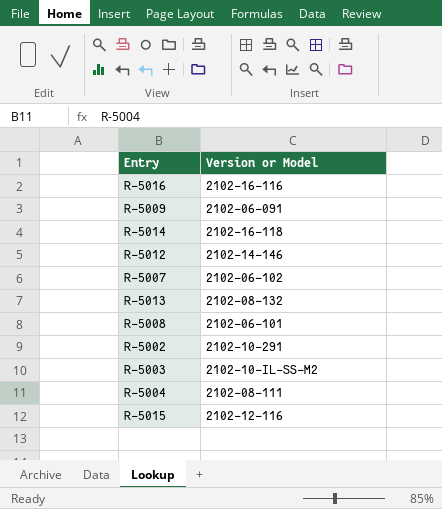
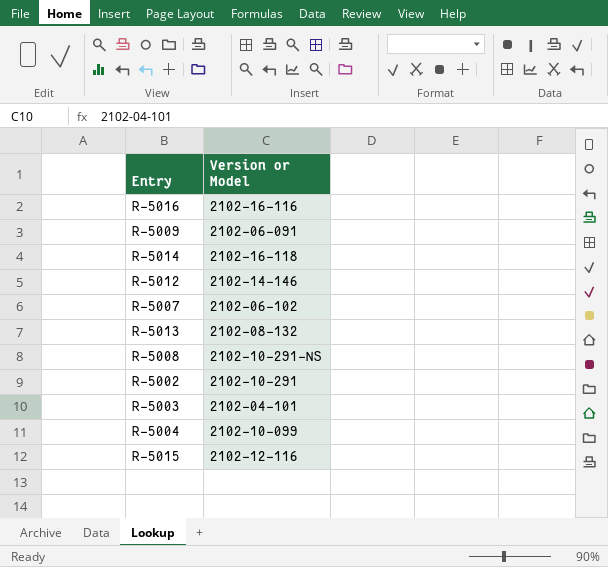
R-5008 | Version or Model: 2102-06-101 -> 2102-10-291-NS
R-5003 | Version or Model: 2102-10-IL-SS-M2 -> 2102-04-101
R-5004 | Version or Model: 2102-08-111 -> 2102-10-099

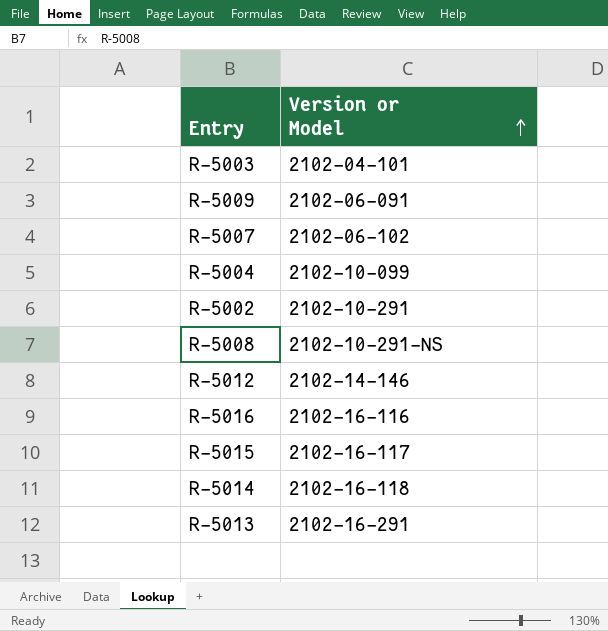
row order: none -> Version or Model ascending
R-5015 | Version or Model: 2102-12-116 -> 2102-16-117
R-5013 | Version or Model: 2102-08-132 -> 2102-16-291

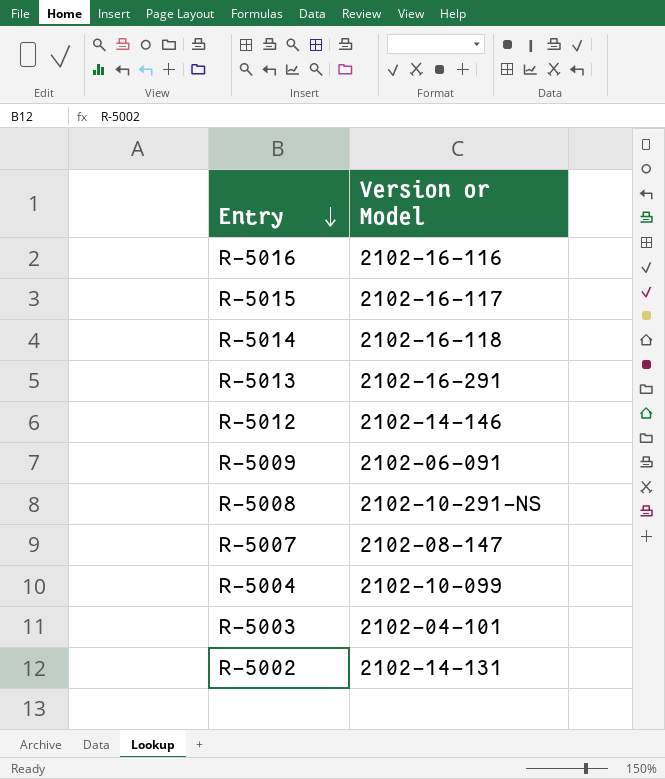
row order: Version or Model ascending -> Entry descending
R-5007 | Version or Model: 2102-06-102 -> 2102-08-147
R-5002 | Version or Model: 2102-10-291 -> 2102-14-131

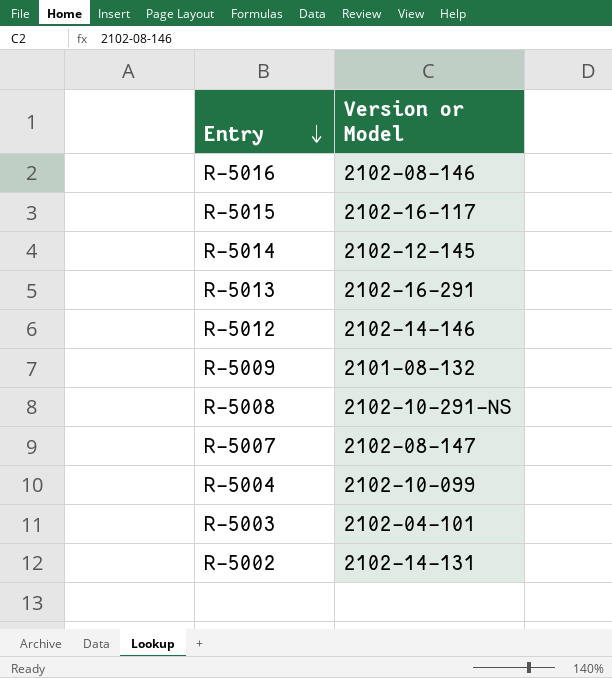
R-5016 | Version or Model: 2102-16-116 -> 2102-08-146
R-5014 | Version or Model: 2102-16-118 -> 2102-12-145
R-5009 | Version or Model: 2102-06-091 -> 2101-08-132

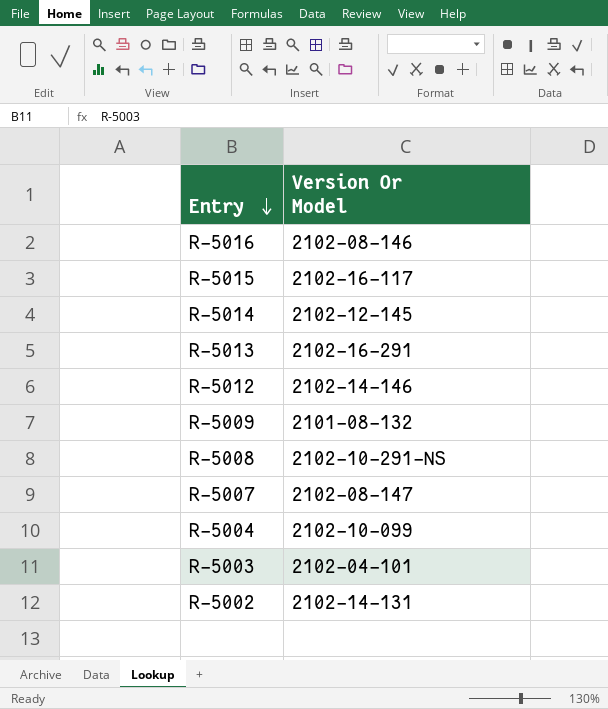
column name: Version or Model -> Version Or Model

